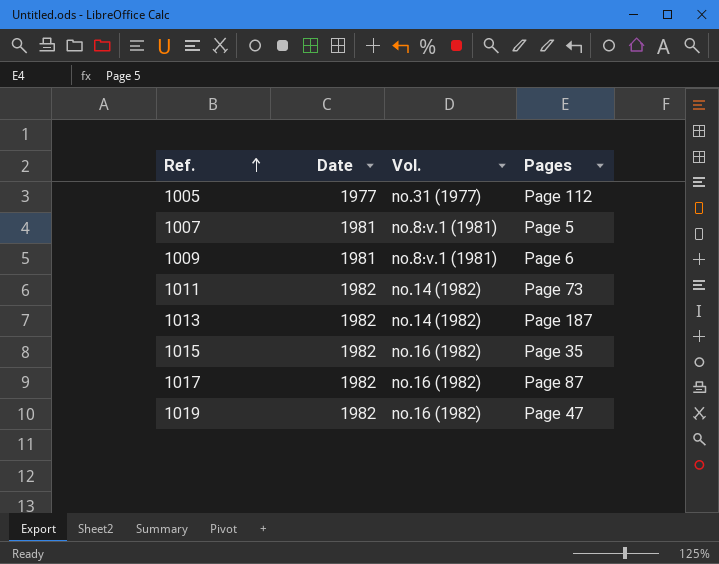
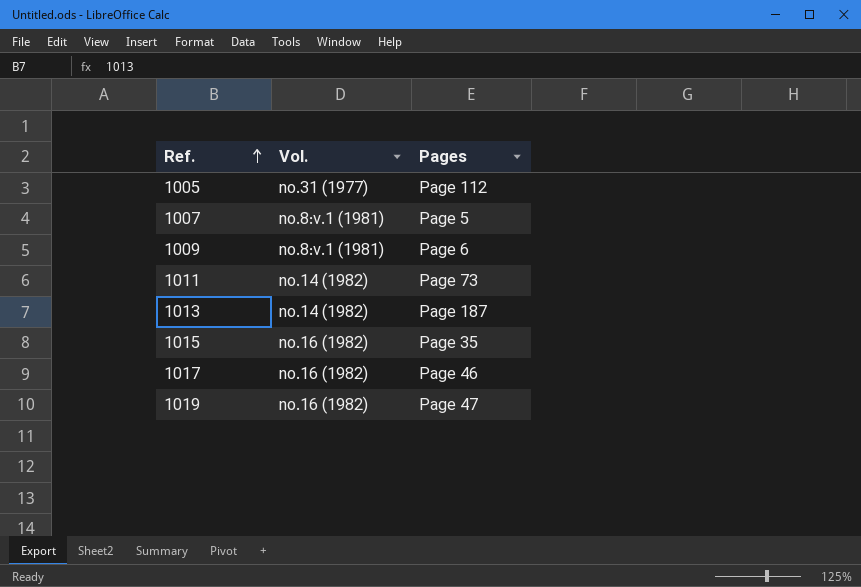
column Date | position: 2 -> none
1017 | Pages: Page 87 -> Page 46

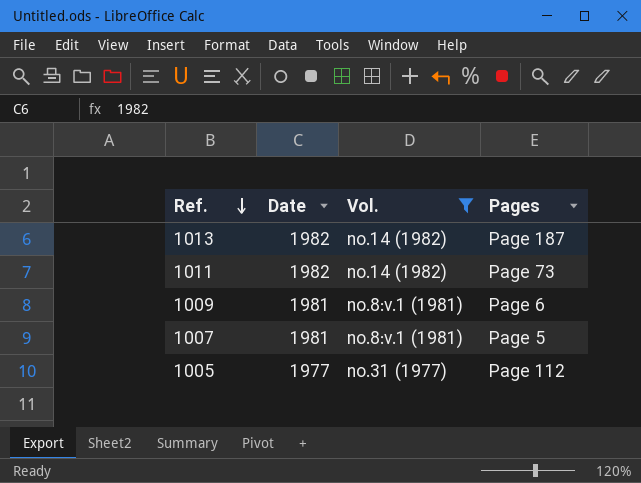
filter: none -> Vol. != no.16 (1982)
row order: Ref. ascending -> Ref. descending
column Date | position: none -> 2

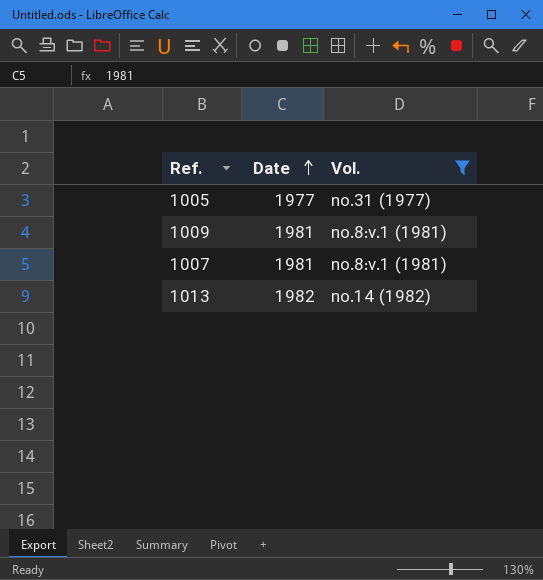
row order: Ref. descending -> Date ascending
column Pages | position: 4 -> none
row 1011: 1982 | no.14 (1982) | Page 73 -> none

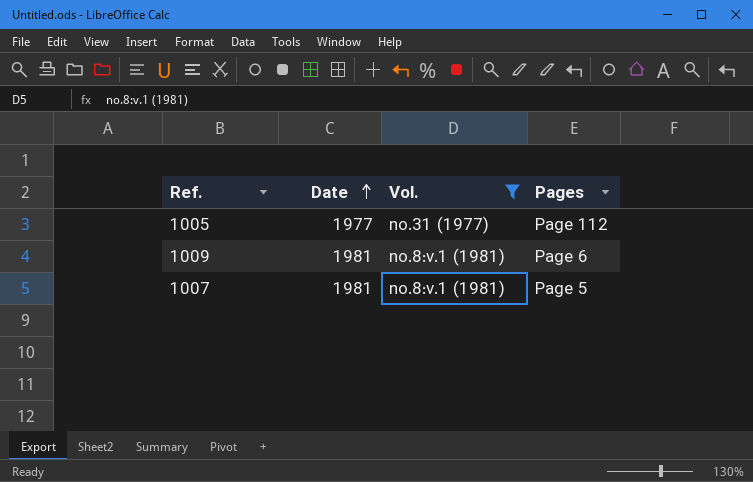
column Pages | position: none -> 4
row 1013: 1982 | no.14 (1982) -> none

